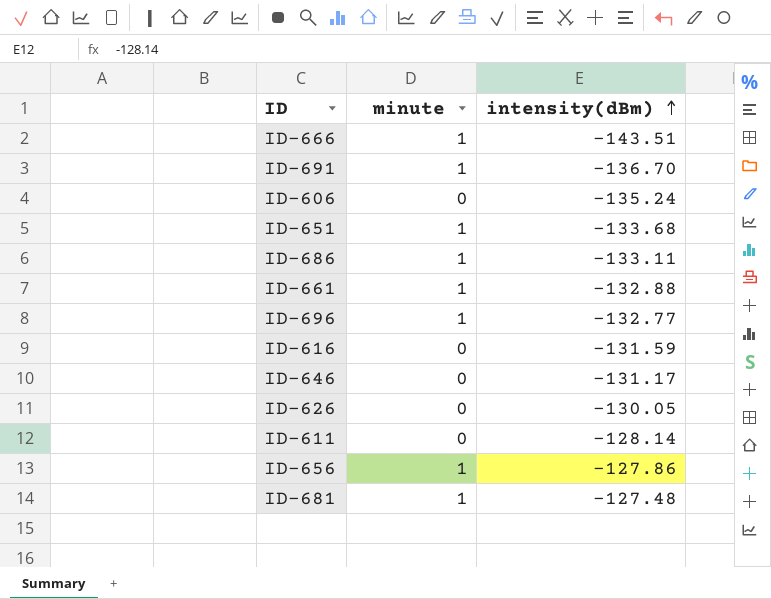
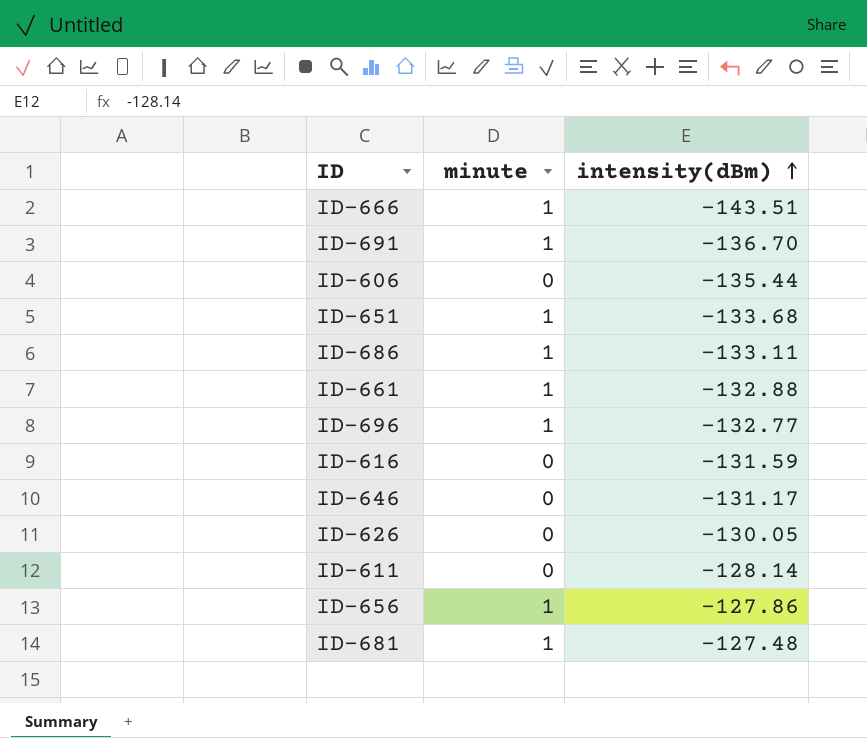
ID-606 | intensity(dBm): -135.24 -> -135.44

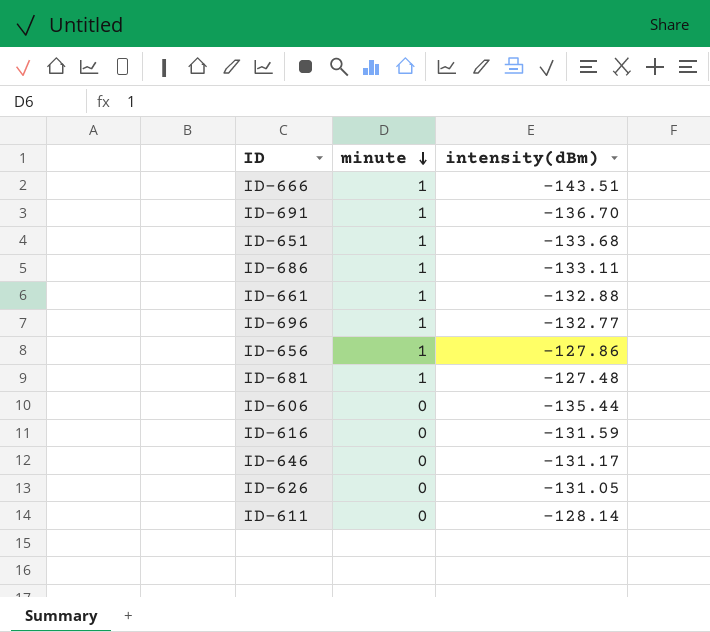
row order: intensity(dBm) ascending -> minute descending
ID-626 | intensity(dBm): -130.05 -> -131.05

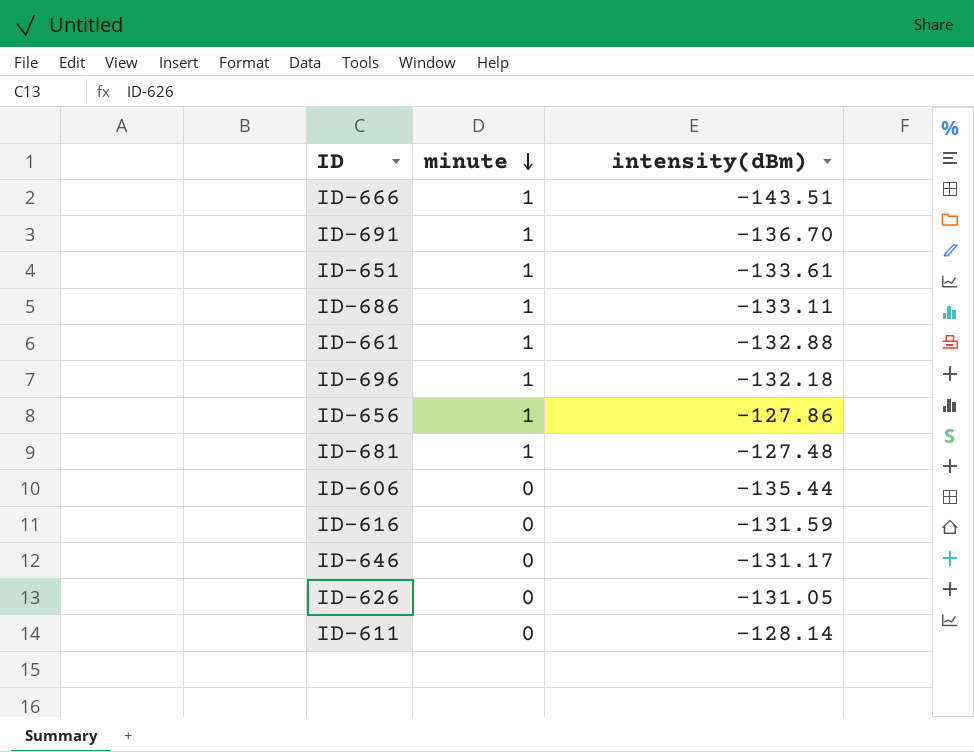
ID-651 | intensity(dBm): -133.68 -> -133.61
ID-696 | intensity(dBm): -132.77 -> -132.18

